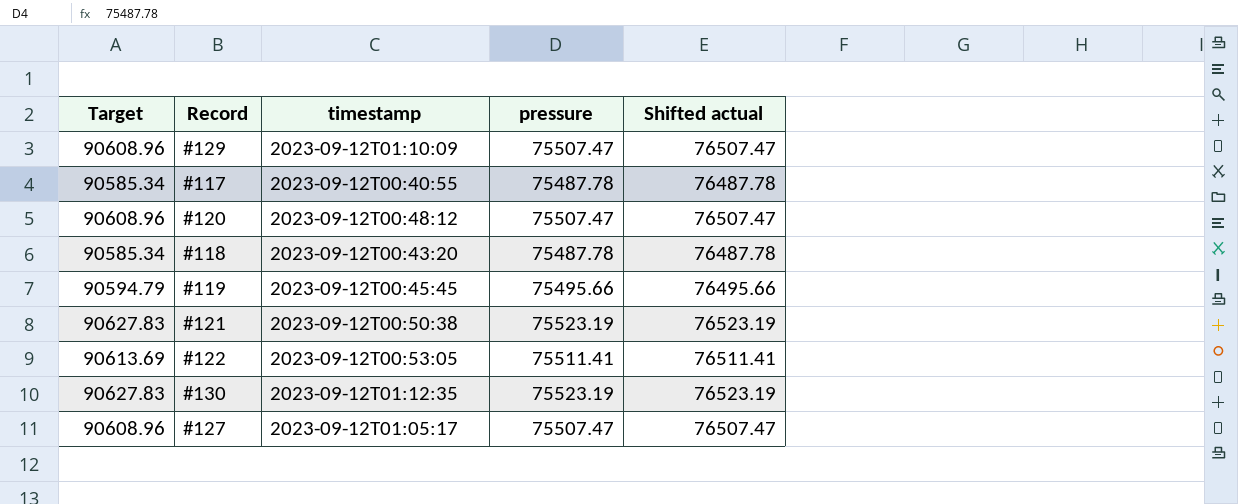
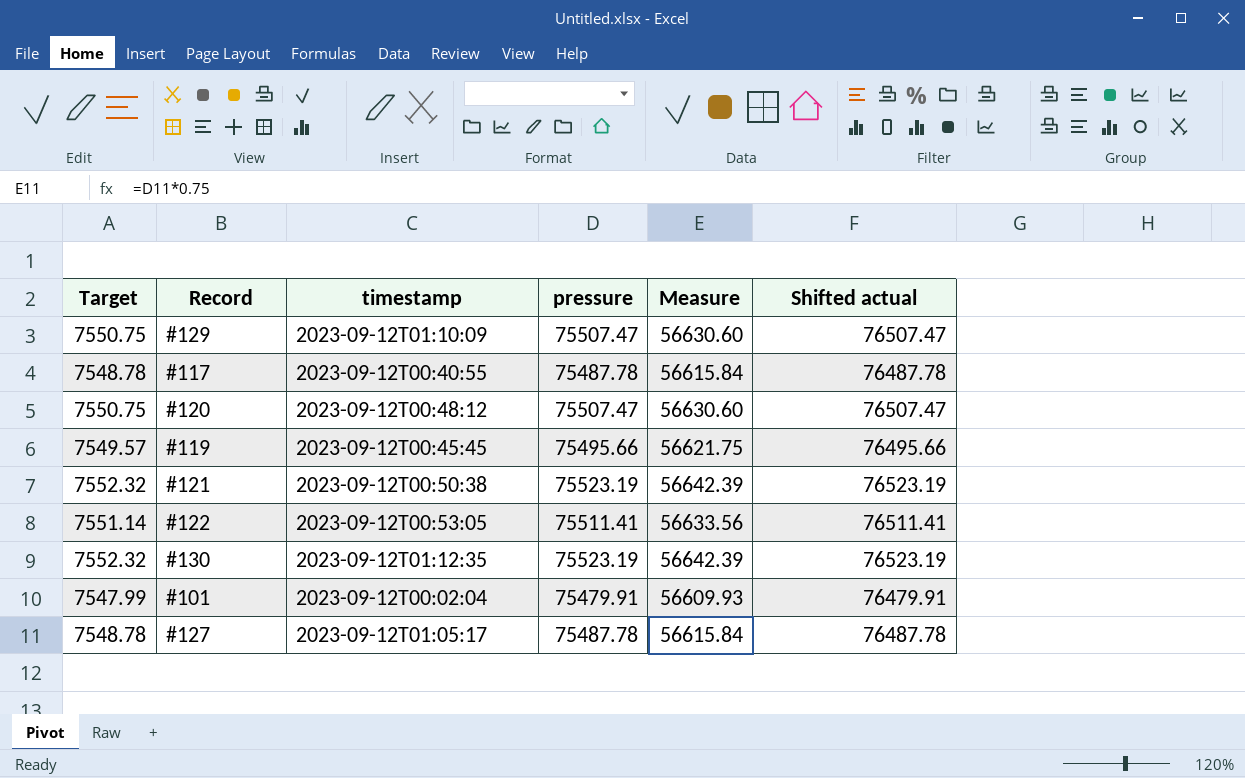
column Target | formula: [pressure] * 1.2 -> [pressure] * 0.1
column Measure | formula: none -> [pressure] * 0.75
row #118: 90585.34 | 2023-09-12T00:43:20 | 75487.78 | 76487.78 -> none
row #101: none -> 7547.99 | 2023-09-12T00:02:04 | 75479.91 | 56609.93 | 76479.91
#127 | pressure: 75507.47 -> 75487.78
#127 | Shifted actual: 76507.47 -> 76487.78

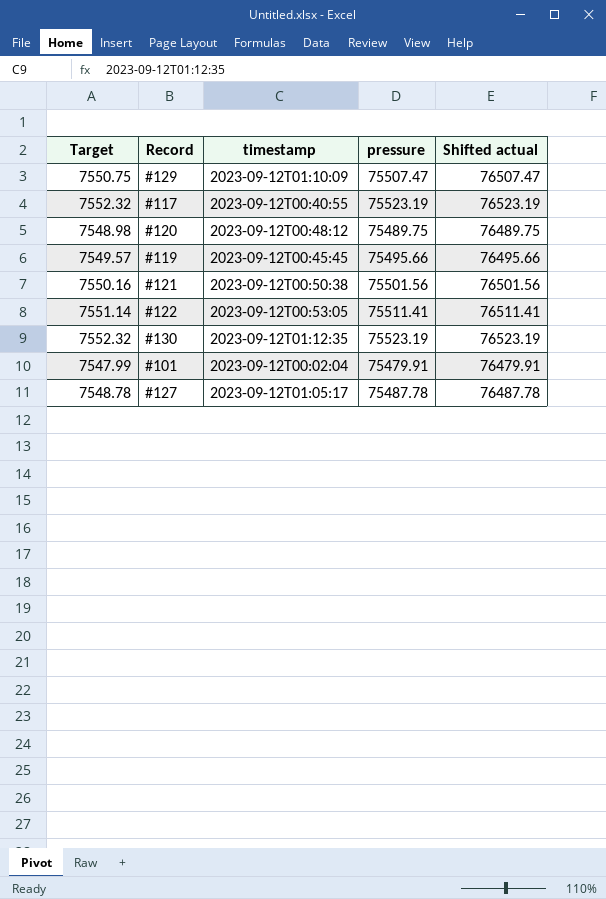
column Measure | formula: [pressure] * 0.75 -> none
#117 | Target: 7548.78 -> 7552.32
#117 | pressure: 75487.78 -> 75523.19
#117 | Shifted actual: 76487.78 -> 76523.19
#120 | Target: 7550.75 -> 7548.98
#120 | pressure: 75507.47 -> 75489.75
#120 | Shifted actual: 76507.47 -> 76489.75
#121 | Target: 7552.32 -> 7550.16
#121 | pressure: 75523.19 -> 75501.56
#121 | Shifted actual: 76523.19 -> 76501.56

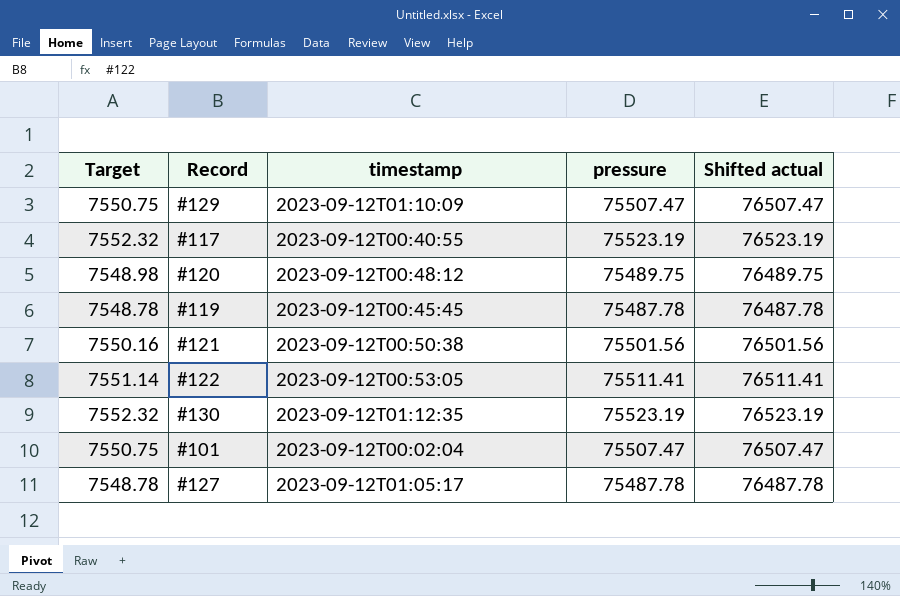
#119 | Target: 7549.57 -> 7548.78
#119 | pressure: 75495.66 -> 75487.78
#119 | Shifted actual: 76495.66 -> 76487.78
#101 | Target: 7547.99 -> 7550.75
#101 | pressure: 75479.91 -> 75507.47
#101 | Shifted actual: 76479.91 -> 76507.47

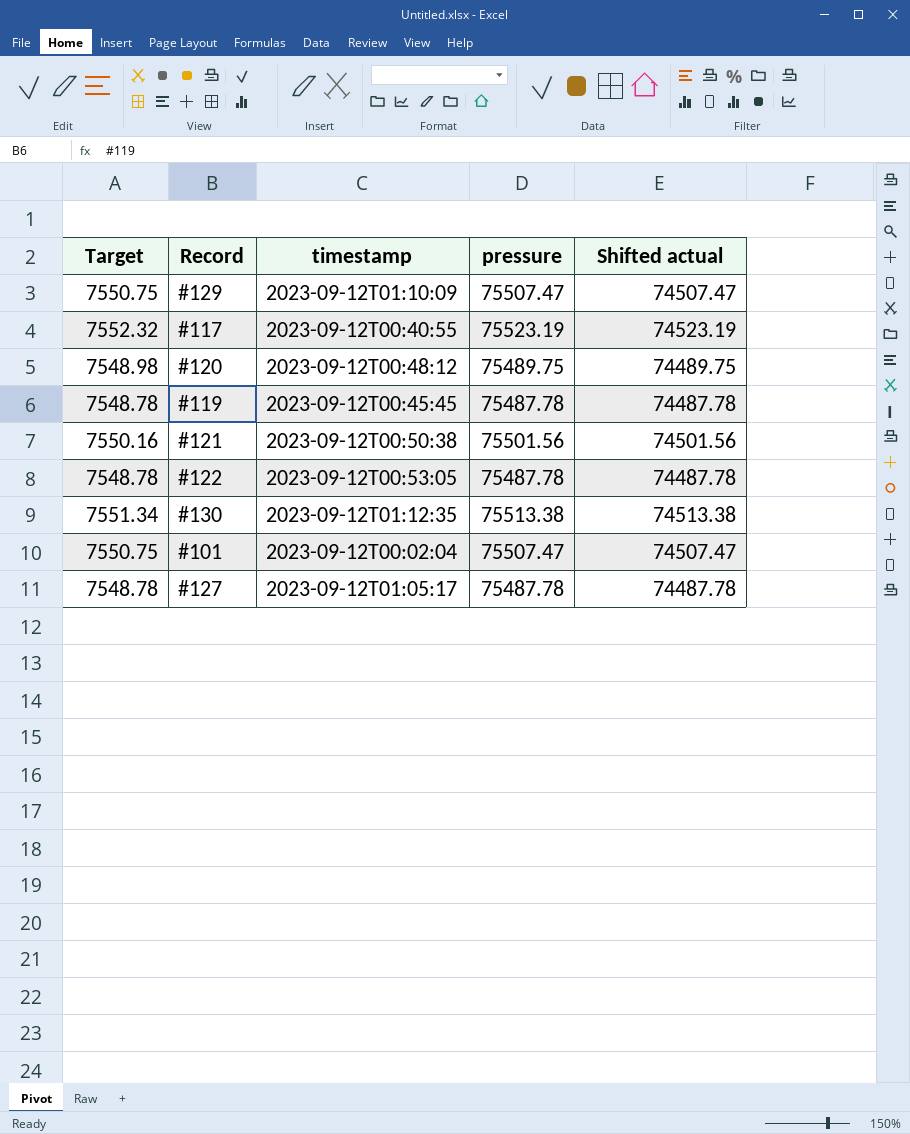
column Shifted actual | formula: [pressure] + 1000 -> [pressure] - 1000
#122 | Target: 7551.14 -> 7548.78
#122 | pressure: 75511.41 -> 75487.78
#130 | Target: 7552.32 -> 7551.34
#130 | pressure: 75523.19 -> 75513.38

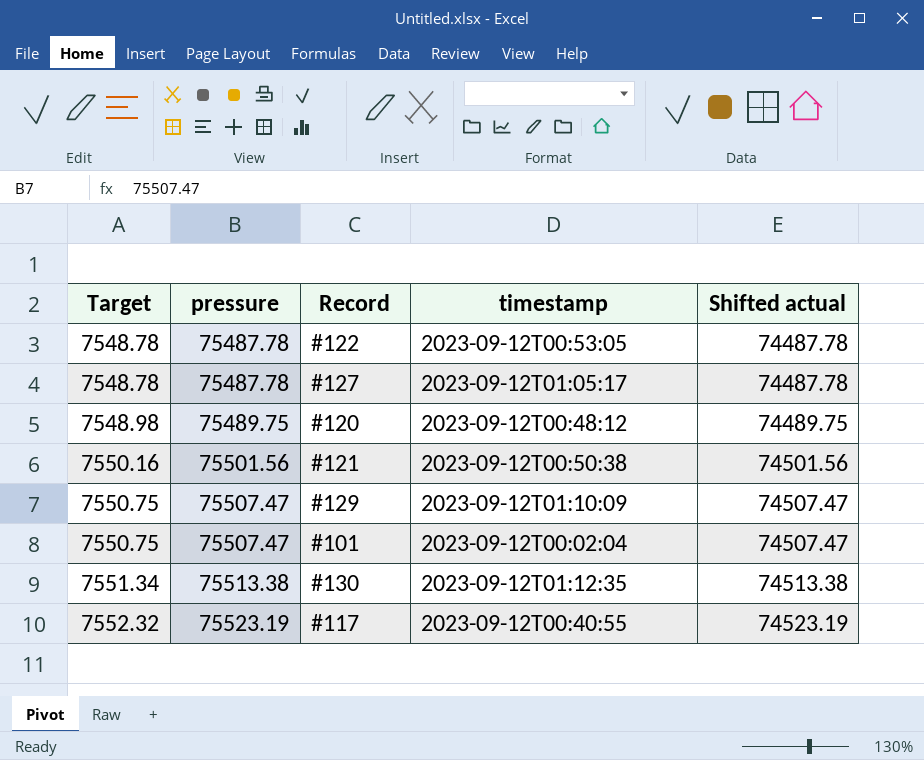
row order: none -> Target ascending
column pressure | position: 4 -> 2
row #119: 7548.78 | 2023-09-12T00:45:45 | 75487.78 | 74487.78 -> none

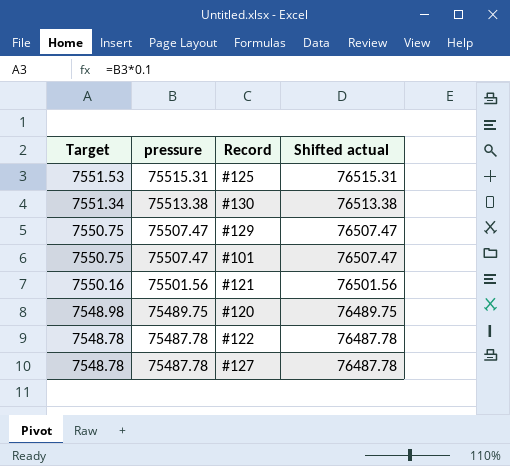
row order: Target ascending -> Target descending
column timestamp | position: 4 -> none
column Shifted actual | formula: [pressure] - 1000 -> [pressure] + 1000
row #117: 7552.32 | 75523.19 | 2023-09-12T00:40:55 | 74523.19 -> none
row #125: none -> 7551.53 | 75515.31 | 76515.31

